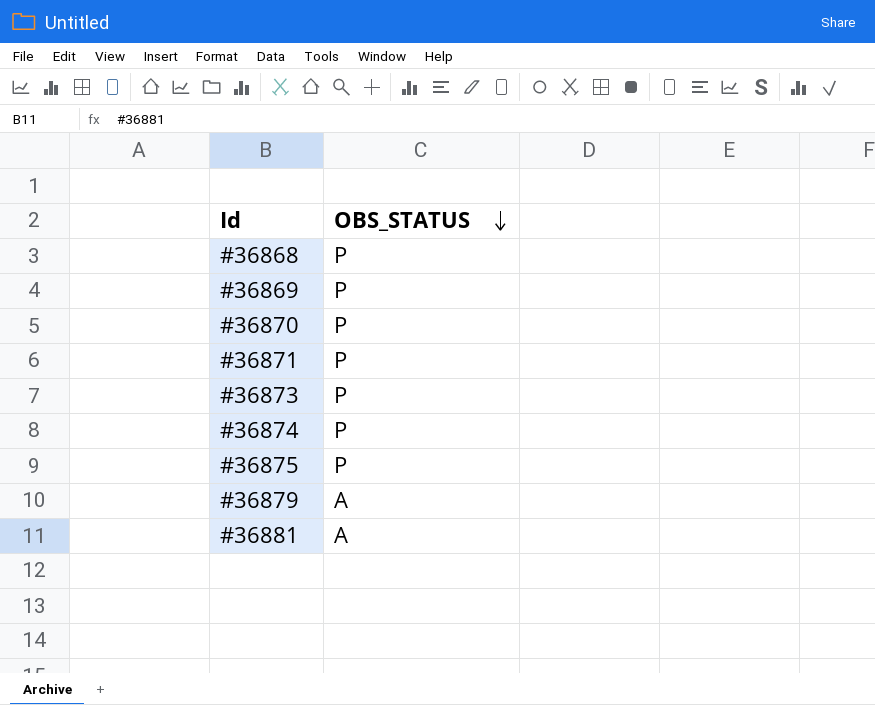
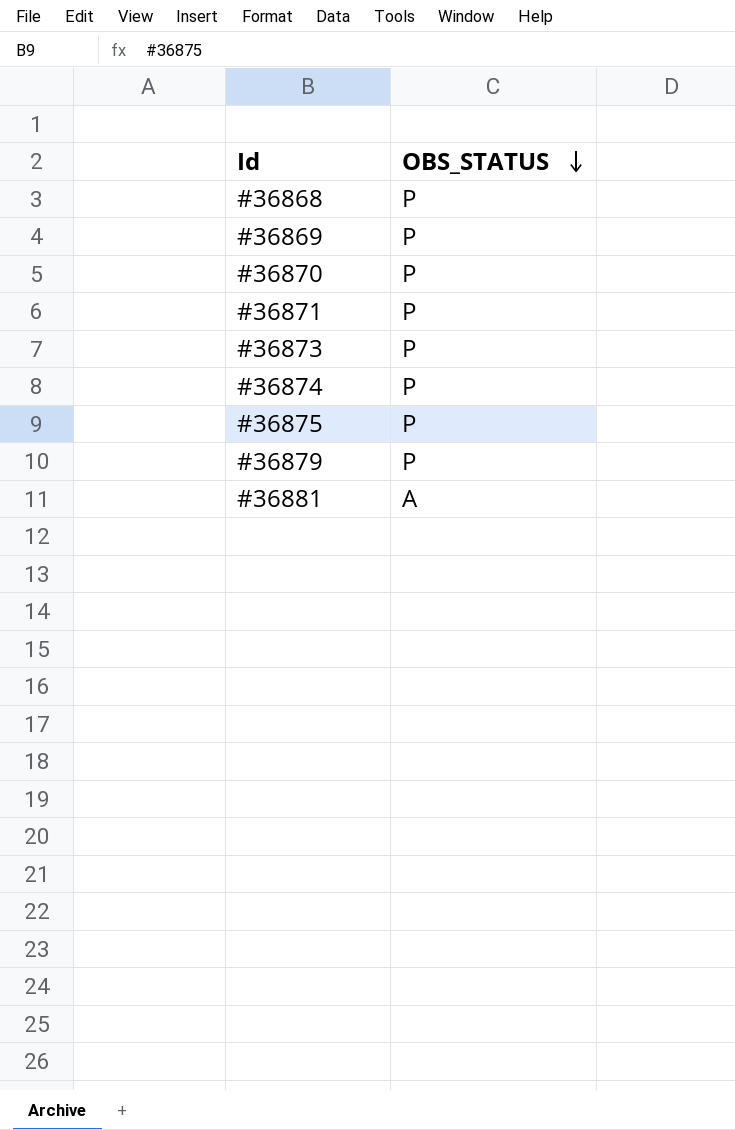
#36879 | OBS_STATUS: A -> P

